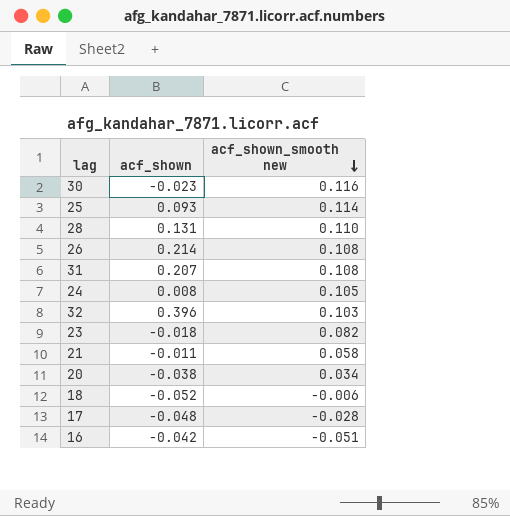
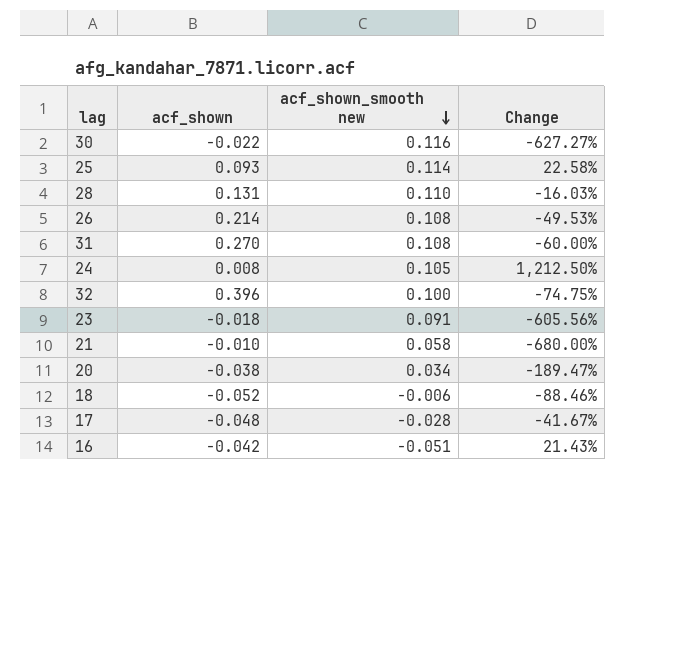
column Change | formula: none -> ([acf_shown_smooth new] - [acf_shown]) / [acf_shown]
30 | acf_shown: -0.023 -> -0.022
31 | acf_shown: 0.207 -> 0.270
32 | acf_shown_smooth new: 0.103 -> 0.100
23 | acf_shown_smooth new: 0.082 -> 0.091
21 | acf_shown: -0.011 -> -0.010

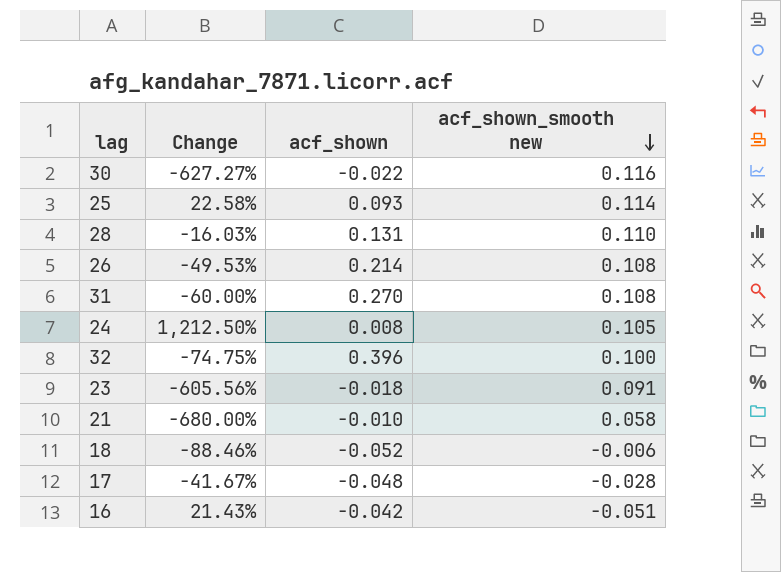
column Change | position: 4 -> 2
row 20: -0.038 | 0.034 | -189.47% -> none

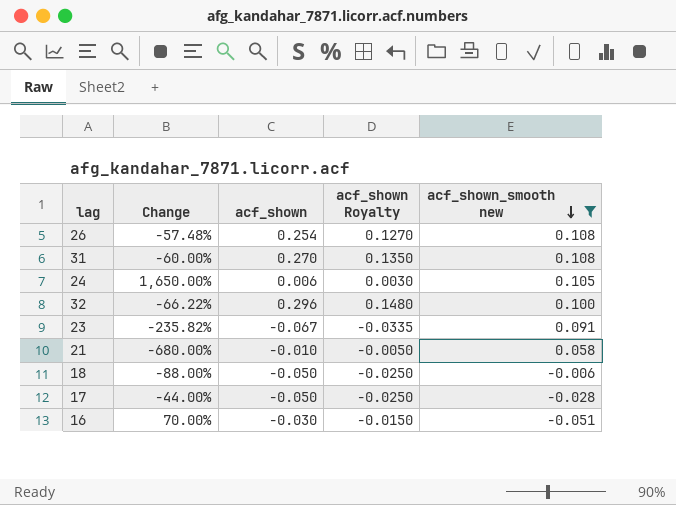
filter: none -> acf_shown_smooth new <= 0.108
column acf_shown Royalty | formula: none -> [acf_shown] * 0.5
26 | Change: -49.53% -> -57.48%
26 | acf_shown: 0.214 -> 0.254
24 | Change: 1,212.50% -> 1,650.00%
24 | acf_shown: 0.008 -> 0.006
32 | Change: -74.75% -> -66.22%
32 | acf_shown: 0.396 -> 0.296
23 | Change: -605.56% -> -235.82%
23 | acf_shown: -0.018 -> -0.067
18 | Change: -88.46% -> -88.00%
18 | acf_shown: -0.052 -> -0.050
17 | Change: -41.67% -> -44.00%
17 | acf_shown: -0.048 -> -0.050
16 | Change: 21.43% -> 70.00%
16 | acf_shown: -0.042 -> -0.030

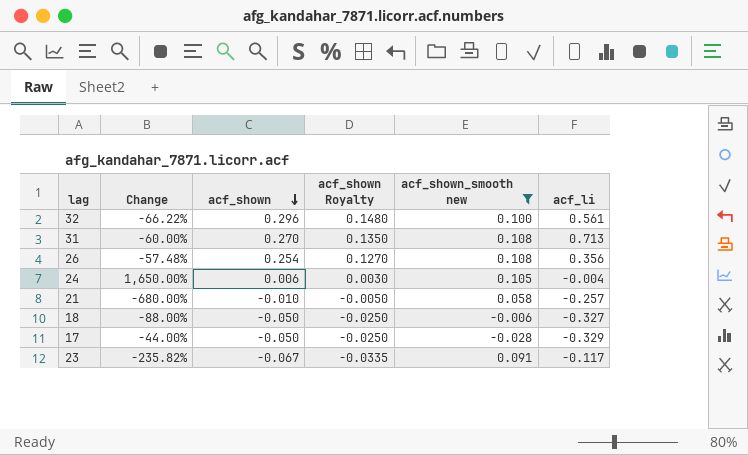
row order: acf_shown_smooth new descending -> acf_shown descending
column acf_li | position: none -> 6
row 16: 70.00% | -0.030 | -0.0150 | -0.051 -> none

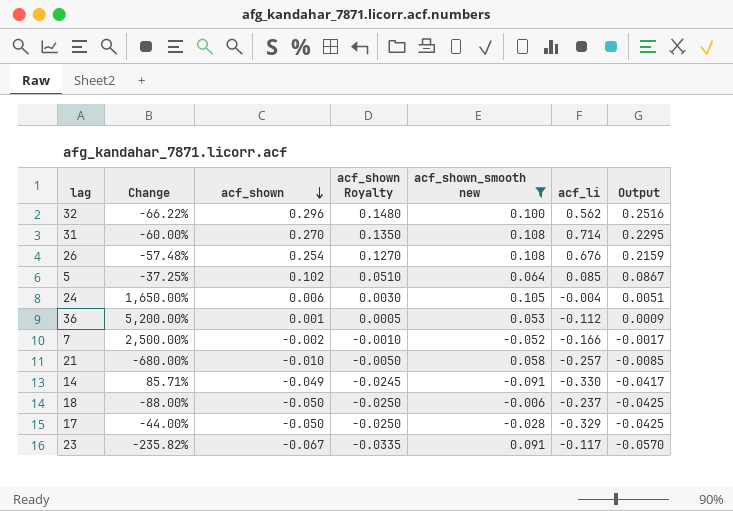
column Output | formula: none -> [acf_shown] * 0.85
32 | acf_li: 0.561 -> 0.562
31 | acf_li: 0.713 -> 0.714
26 | acf_li: 0.356 -> 0.676
row 5: none -> -37.25% | 0.102 | 0.0510 | 0.064 | 0.085 | 0.0867
row 36: none -> 5,200.00% | 0.001 | 0.0005 | 0.053 | -0.112 | 0.0009
row 7: none -> 2,500.00% | -0.002 | -0.0010 | -0.052 | -0.166 | -0.0017
row 14: none -> 85.71% | -0.049 | -0.0245 | -0.091 | -0.330 | -0.0417
18 | acf_li: -0.327 -> -0.237

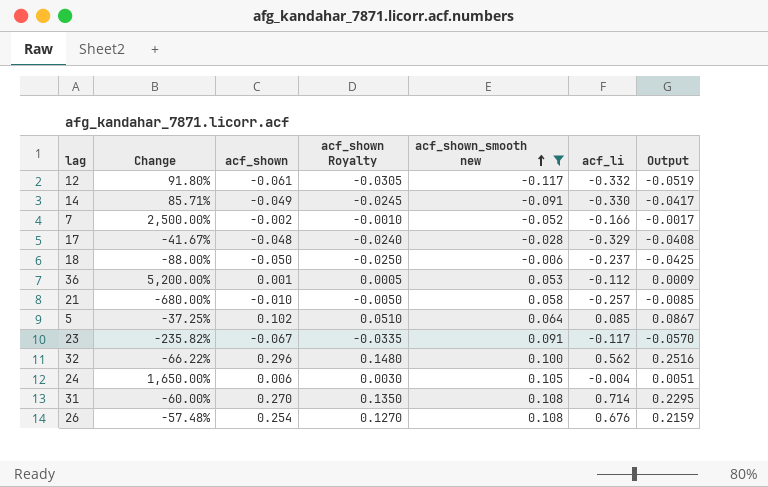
row order: acf_shown descending -> acf_shown_smooth new ascending
row 12: none -> 91.80% | -0.061 | -0.0305 | -0.117 | -0.332 | -0.0519
17 | Change: -44.00% -> -41.67%
17 | acf_shown: -0.050 -> -0.048
17 | acf_shown Royalty: -0.0250 -> -0.0240
17 | Output: -0.0425 -> -0.0408

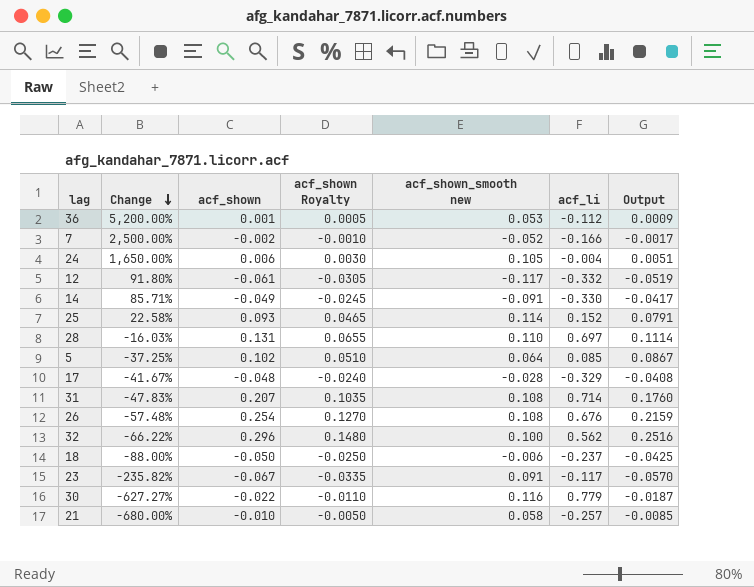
filter: acf_shown_smooth new <= 0.108 -> none
row order: acf_shown_smooth new ascending -> Change descending
31 | Change: -60.00% -> -47.83%
31 | acf_shown: 0.270 -> 0.207
31 | acf_shown Royalty: 0.1350 -> 0.1035
31 | Output: 0.2295 -> 0.1760

